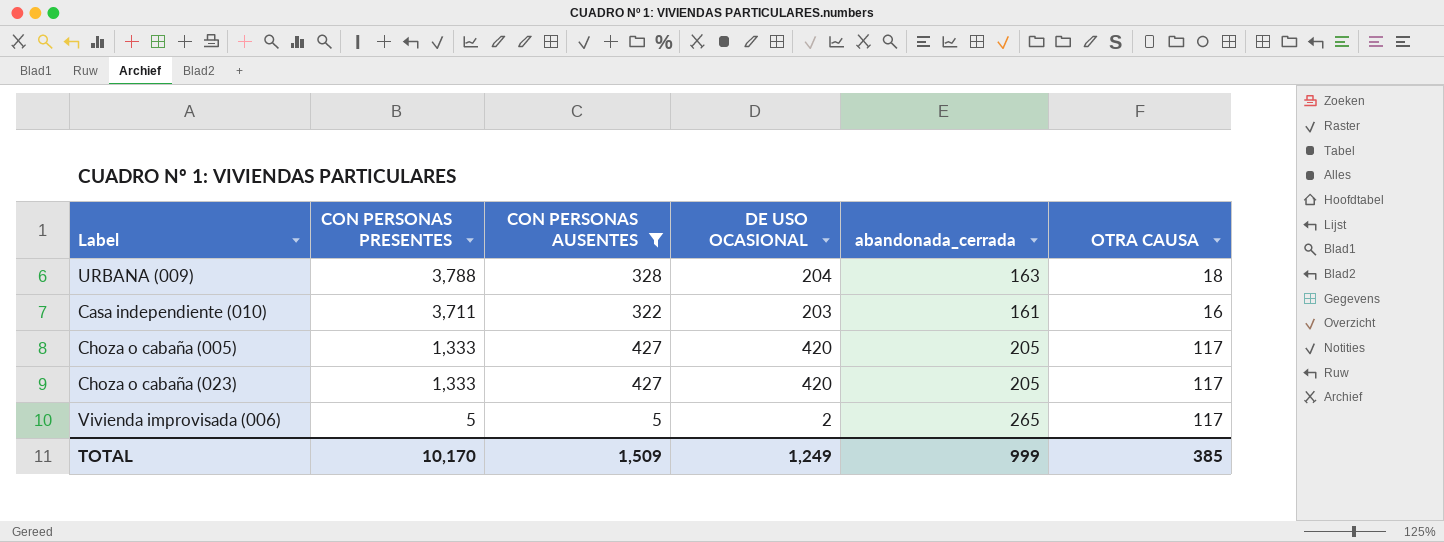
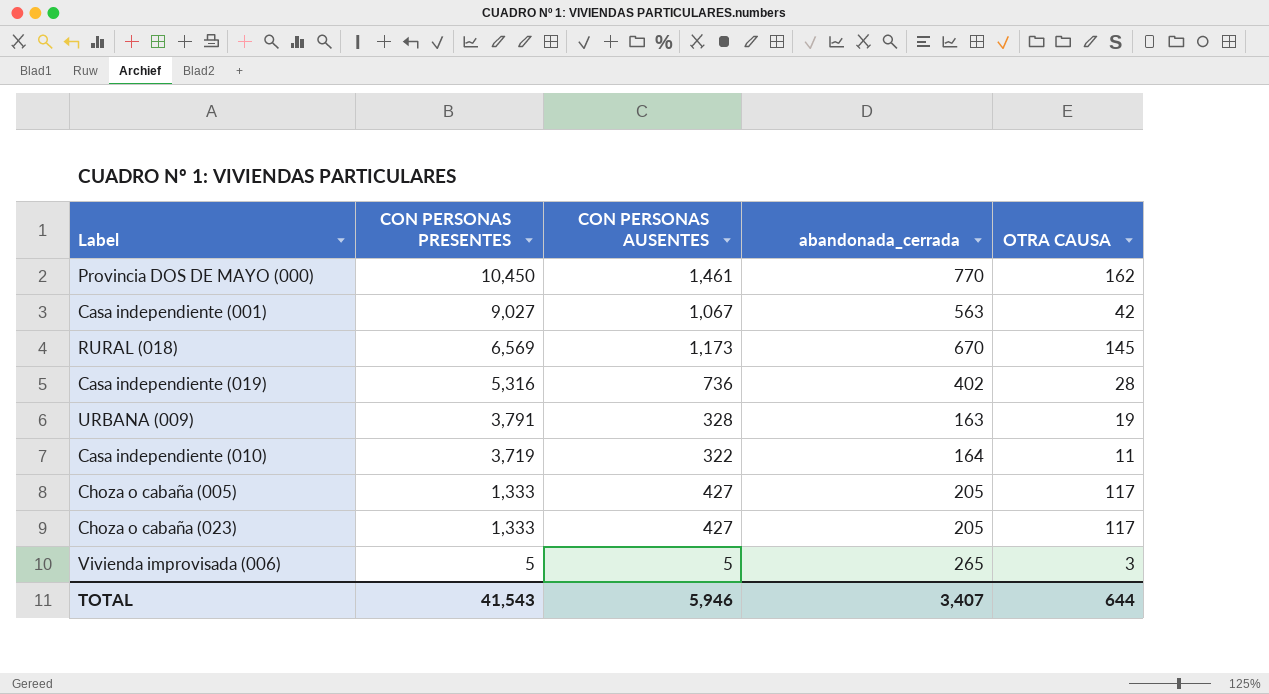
filter: CON PERSONAS AUSENTES <= 427 -> none
column DE USO OCASIONAL | position: 4 -> none
URBANA (009) | CON PERSONAS PRESENTES: 3,788 -> 3,791
URBANA (009) | OTRA CAUSA: 18 -> 19
Casa independiente (010) | CON PERSONAS PRESENTES: 3,711 -> 3,719
Casa independiente (010) | abandonada_cerrada: 161 -> 164
Casa independiente (010) | OTRA CAUSA: 16 -> 11
Vivienda improvisada (006) | OTRA CAUSA: 117 -> 3
TOTAL | CON PERSONAS PRESENTES: 10,170 -> 41,543
TOTAL | CON PERSONAS AUSENTES: 1,509 -> 5,946
TOTAL | abandonada_cerrada: 999 -> 3,407
TOTAL | OTRA CAUSA: 385 -> 644

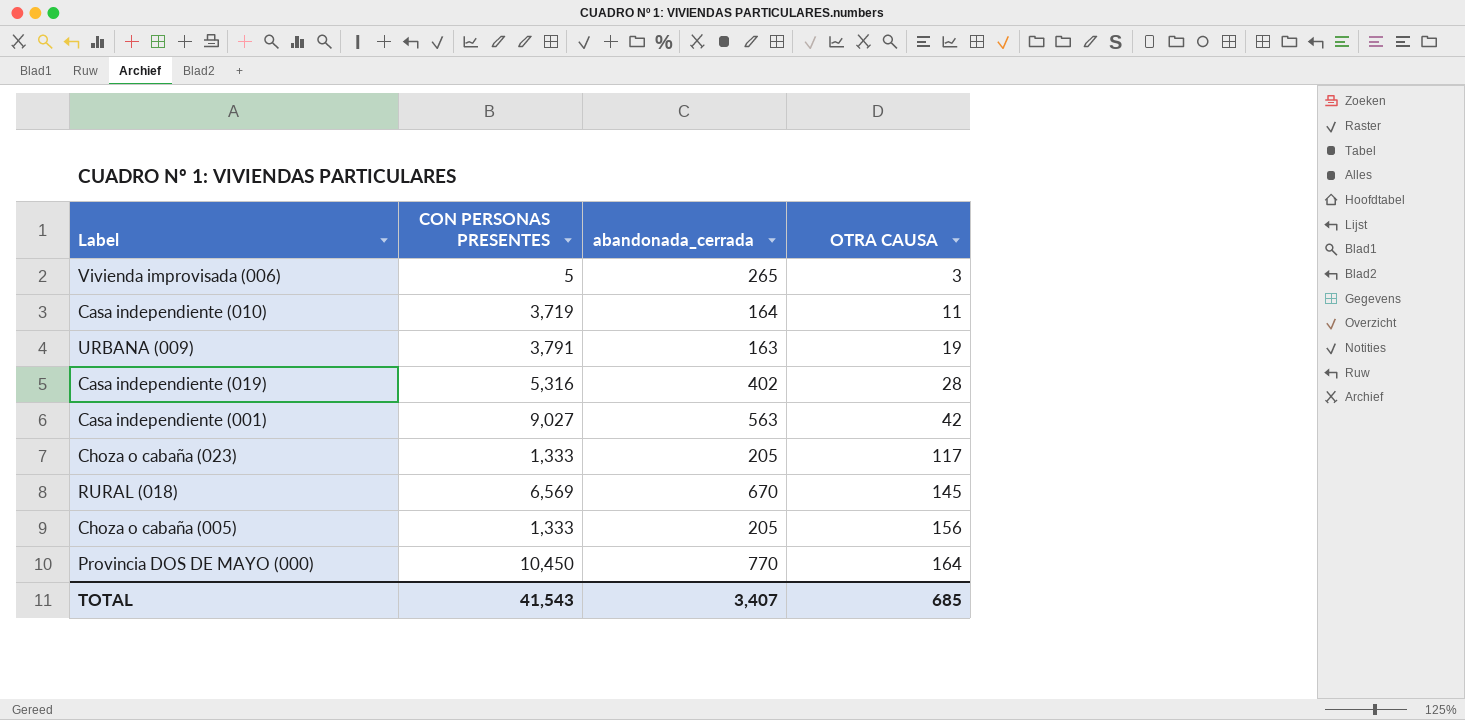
row order: CON PERSONAS PRESENTES descending -> OTRA CAUSA ascending
column CON PERSONAS AUSENTES | position: 3 -> none
Choza o cabaña (005) | OTRA CAUSA: 117 -> 156
Provincia DOS DE MAYO (000) | OTRA CAUSA: 162 -> 164
TOTAL | OTRA CAUSA: 644 -> 685

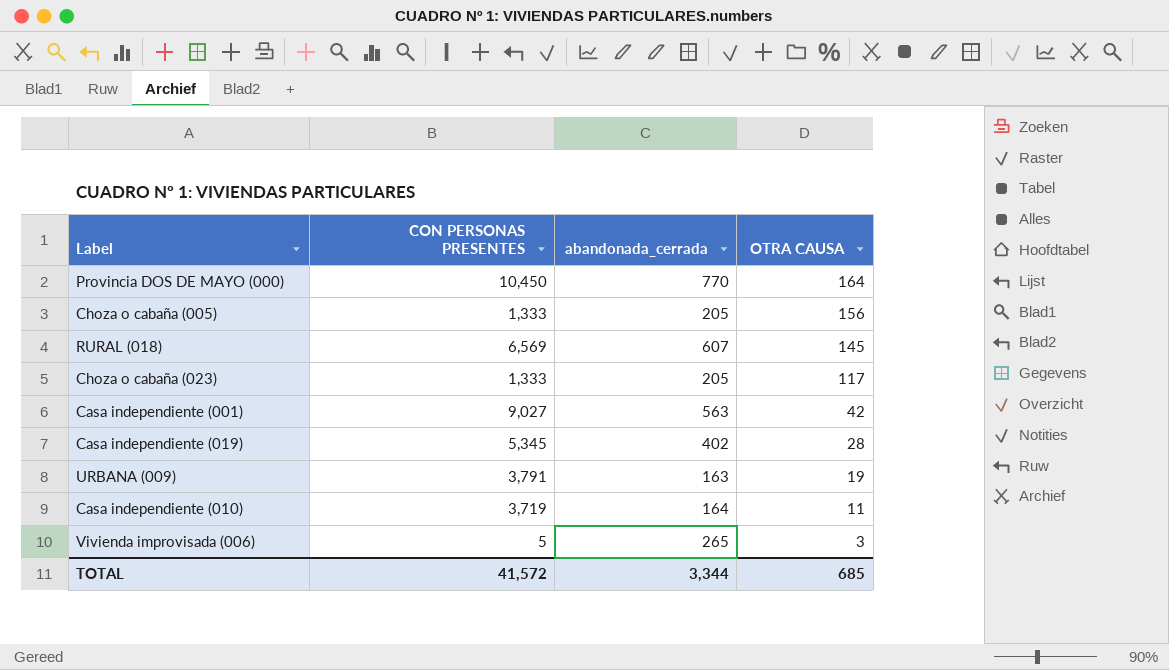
row order: OTRA CAUSA ascending -> OTRA CAUSA descending
RURAL (018) | abandonada_cerrada: 670 -> 607
Casa independiente (019) | CON PERSONAS PRESENTES: 5,316 -> 5,345
TOTAL | CON PERSONAS PRESENTES: 41,543 -> 41,572
TOTAL | abandonada_cerrada: 3,407 -> 3,344

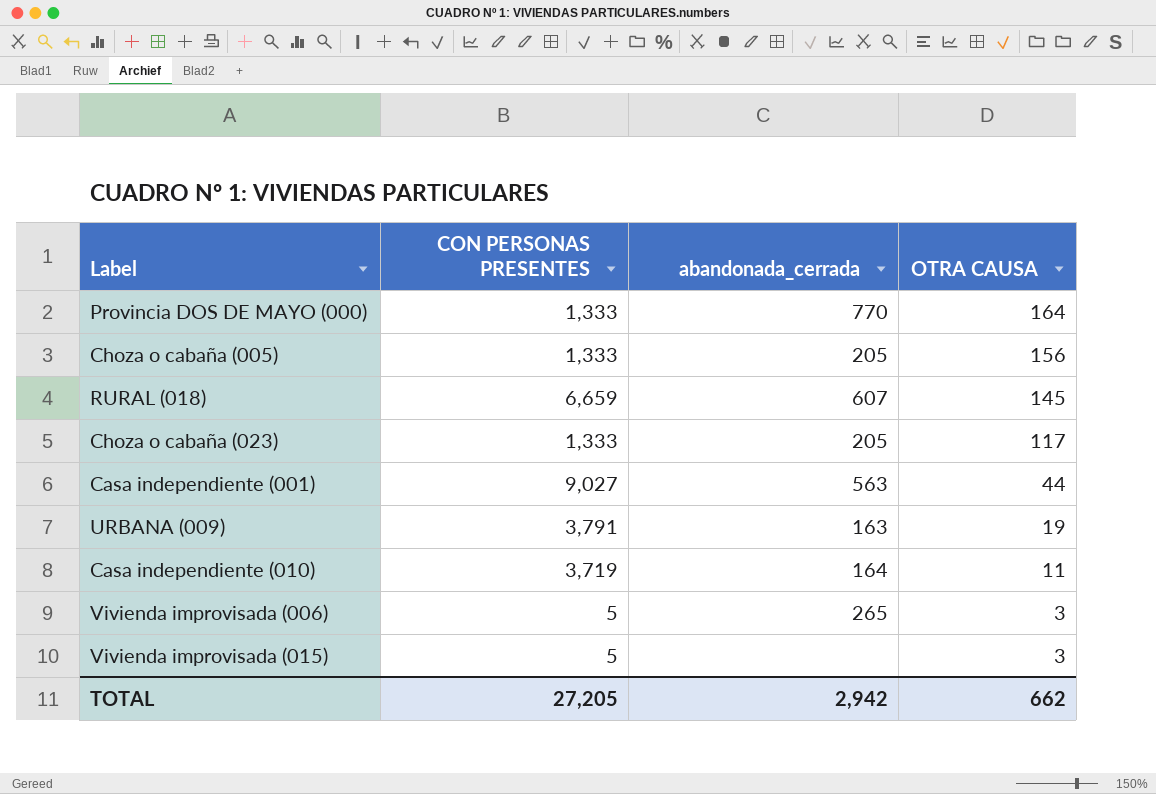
row Casa independiente (019): 5,345 | 402 | 28 -> none
Provincia DOS DE MAYO (000) | CON PERSONAS PRESENTES: 10,450 -> 1,333
RURAL (018) | CON PERSONAS PRESENTES: 6,569 -> 6,659
Casa independiente (001) | OTRA CAUSA: 42 -> 44
row Vivienda improvisada (015): none -> 5 | none | 3
TOTAL | CON PERSONAS PRESENTES: 41,572 -> 27,205
TOTAL | abandonada_cerrada: 3,344 -> 2,942
TOTAL | OTRA CAUSA: 685 -> 662

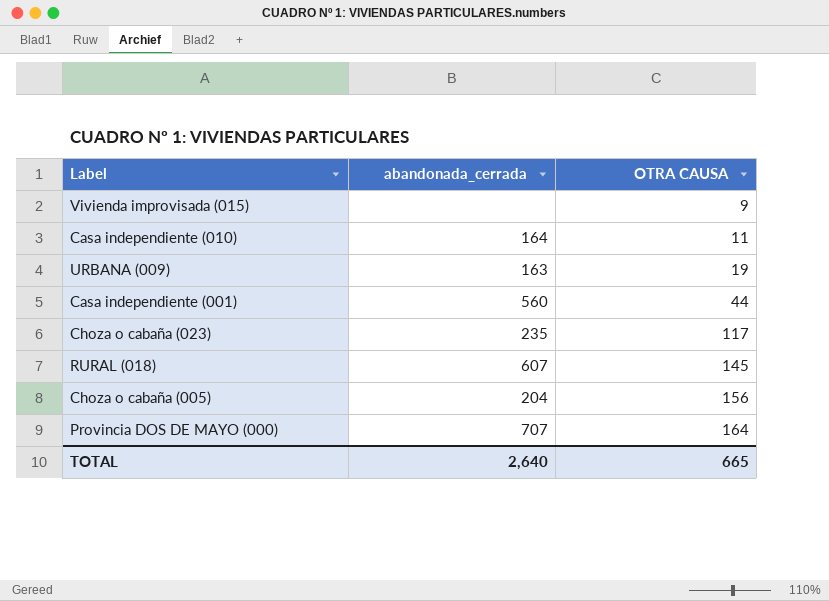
row order: OTRA CAUSA descending -> OTRA CAUSA ascending
column CON PERSONAS PRESENTES | position: 2 -> none
row Vivienda improvisada (006): 5 | 265 | 3 -> none
Vivienda improvisada (015) | OTRA CAUSA: 3 -> 9
Casa independiente (001) | abandonada_cerrada: 563 -> 560
Choza o cabaña (023) | abandonada_cerrada: 205 -> 235
Choza o cabaña (005) | abandonada_cerrada: 205 -> 204
Provincia DOS DE MAYO (000) | abandonada_cerrada: 770 -> 707
TOTAL | abandonada_cerrada: 2,942 -> 2,640
TOTAL | OTRA CAUSA: 662 -> 665

